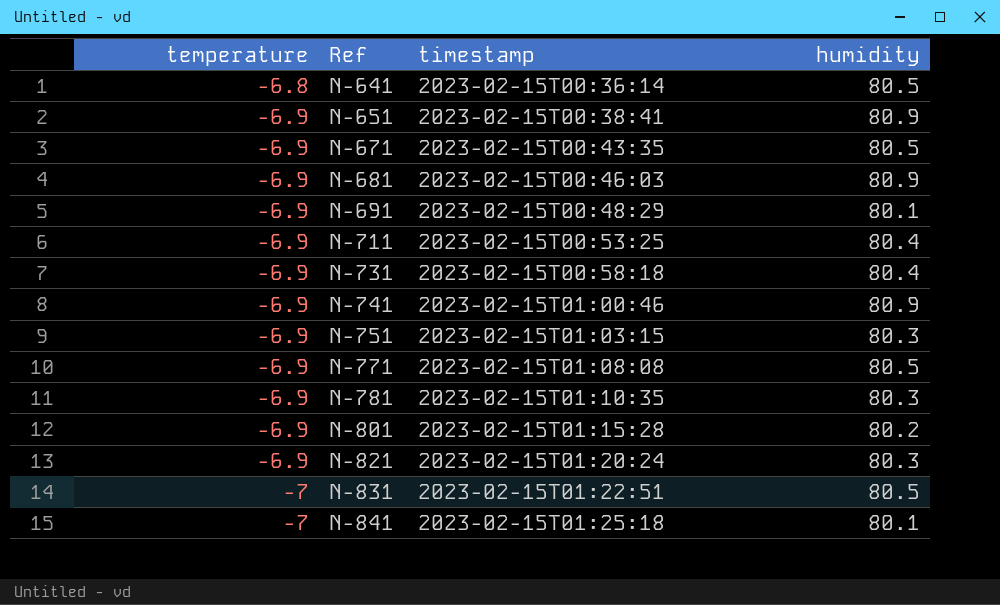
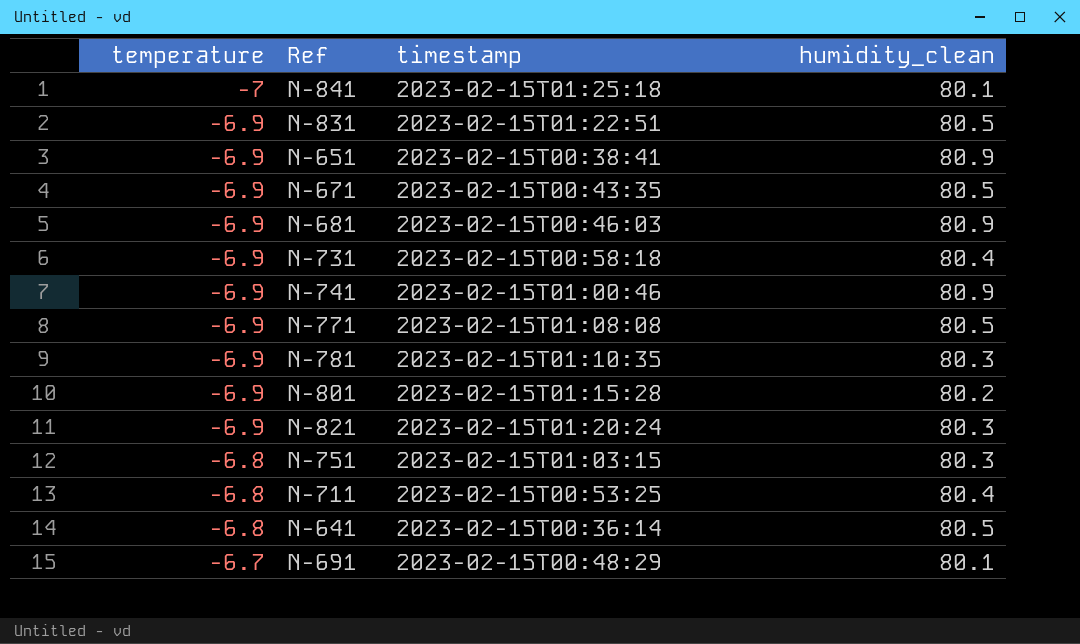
row order: temperature descending -> temperature ascending
column name: humidity -> humidity_clean
N-831 | temperature: -7 -> -6.9
N-751 | temperature: -6.9 -> -6.8
N-711 | temperature: -6.9 -> -6.8
N-691 | temperature: -6.9 -> -6.7

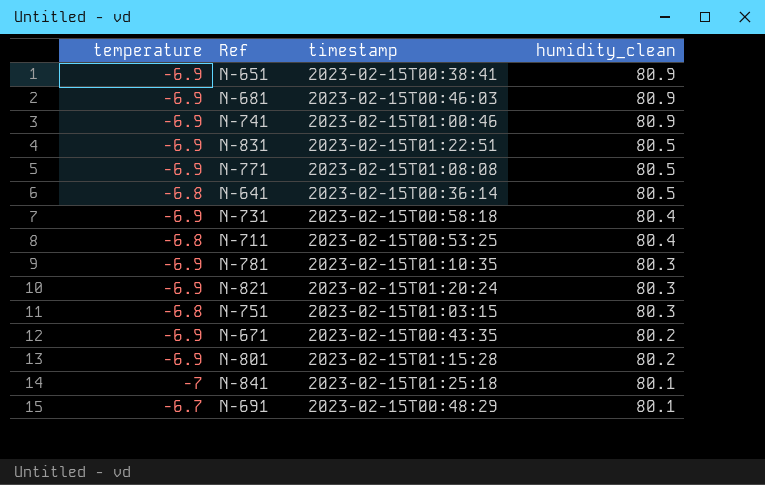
row order: temperature ascending -> humidity_clean descending
N-671 | humidity_clean: 80.5 -> 80.2

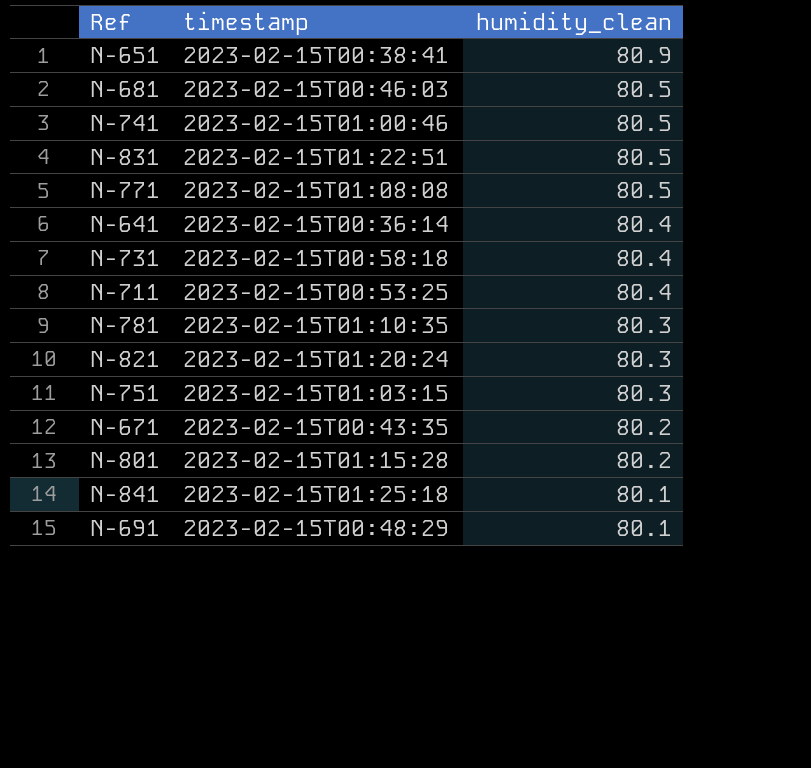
column temperature | position: 1 -> none
N-681 | humidity_clean: 80.9 -> 80.5
N-741 | humidity_clean: 80.9 -> 80.5
N-641 | humidity_clean: 80.5 -> 80.4

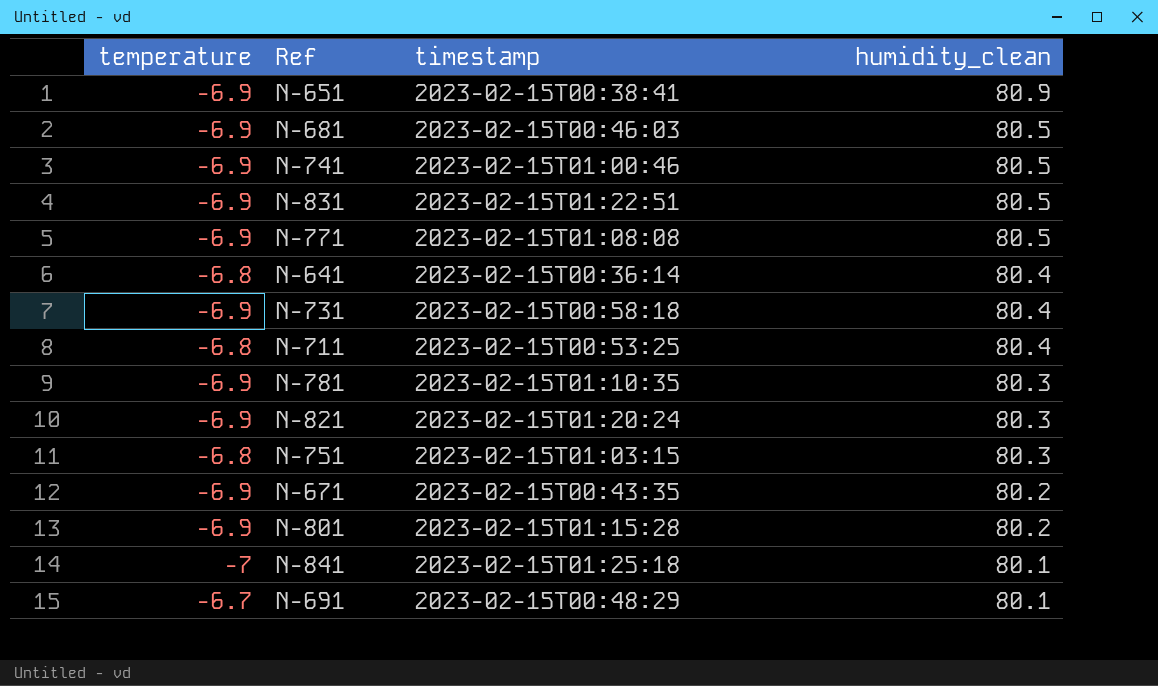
column temperature | position: none -> 1

